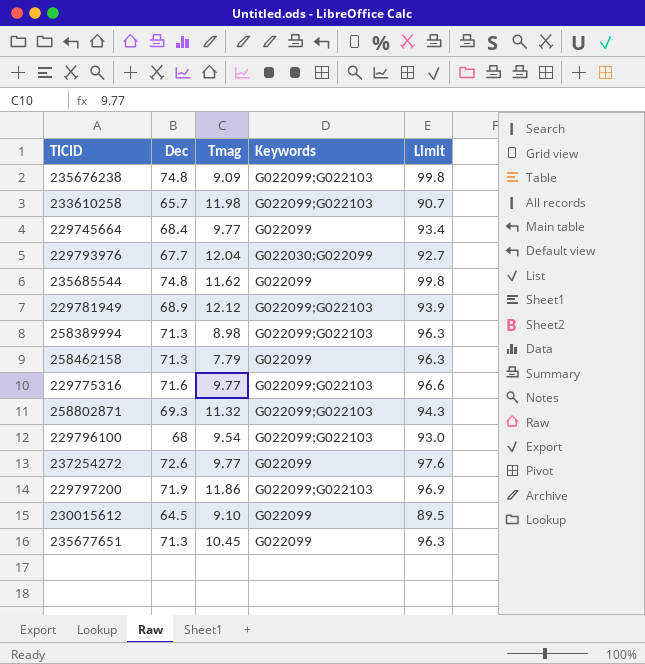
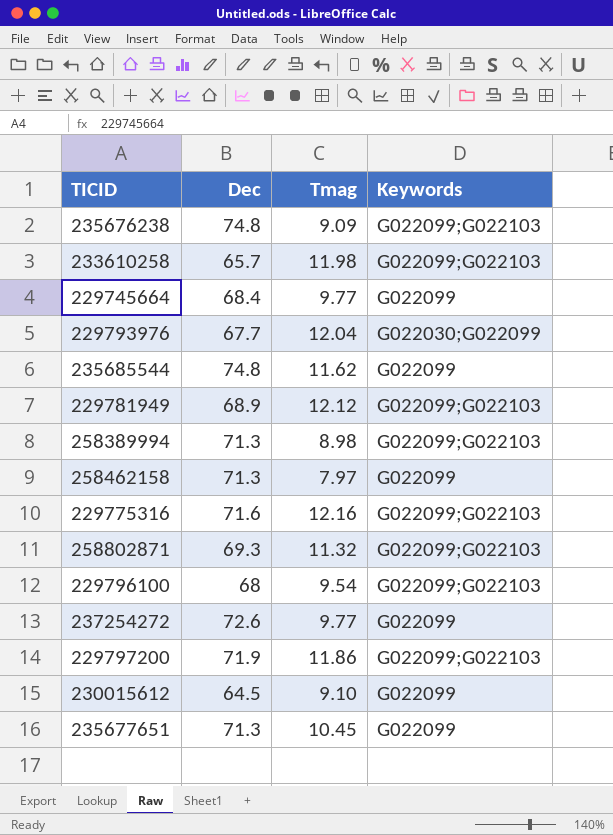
column Limit | formula: [Dec] + 25 -> none
258462158 | Tmag: 7.79 -> 7.97
229775316 | Tmag: 9.77 -> 12.16

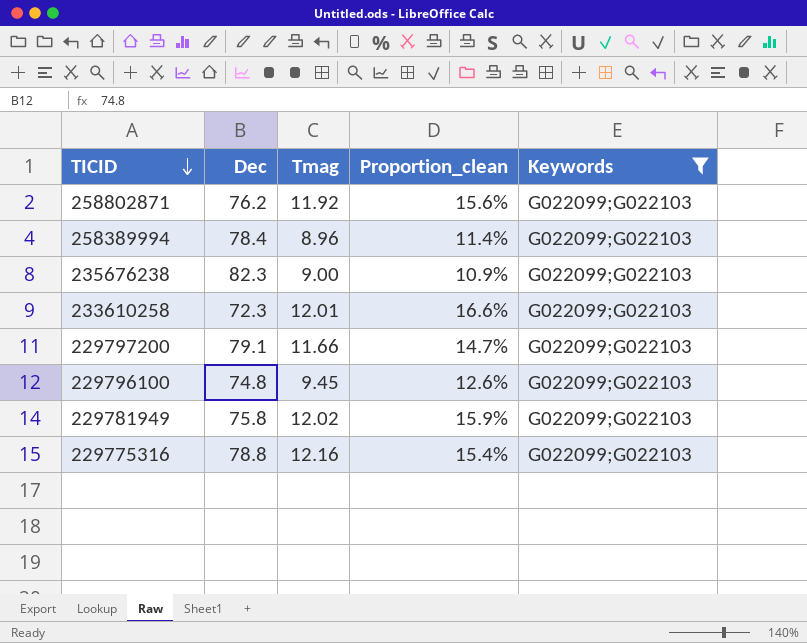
filter: none -> Keywords = G022099;G022103
row order: none -> TICID descending
column Proportion_clean | formula: none -> [Tmag] / [Dec]
258802871 | Dec: 69.3 -> 76.2
258802871 | Tmag: 11.32 -> 11.92
258389994 | Dec: 71.3 -> 78.4
258389994 | Tmag: 8.98 -> 8.96
235676238 | Dec: 74.8 -> 82.3
235676238 | Tmag: 9.09 -> 9.00
233610258 | Dec: 65.7 -> 72.3
233610258 | Tmag: 11.98 -> 12.01
229797200 | Dec: 71.9 -> 79.1
229797200 | Tmag: 11.86 -> 11.66
229796100 | Dec: 68 -> 74.8
229796100 | Tmag: 9.54 -> 9.45
229781949 | Dec: 68.9 -> 75.8
229781949 | Tmag: 12.12 -> 12.02
229775316 | Dec: 71.6 -> 78.8

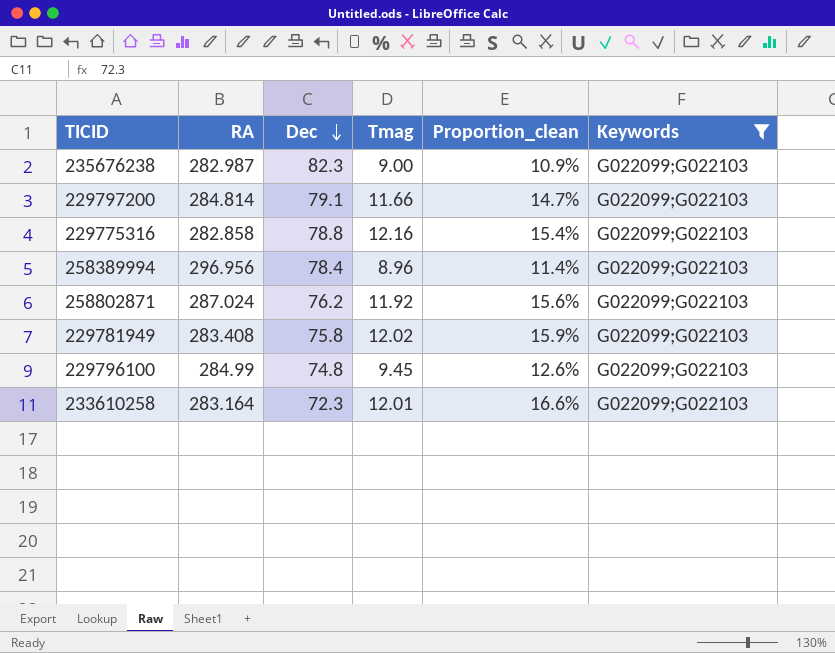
row order: TICID descending -> Dec descending
column RA | position: none -> 2

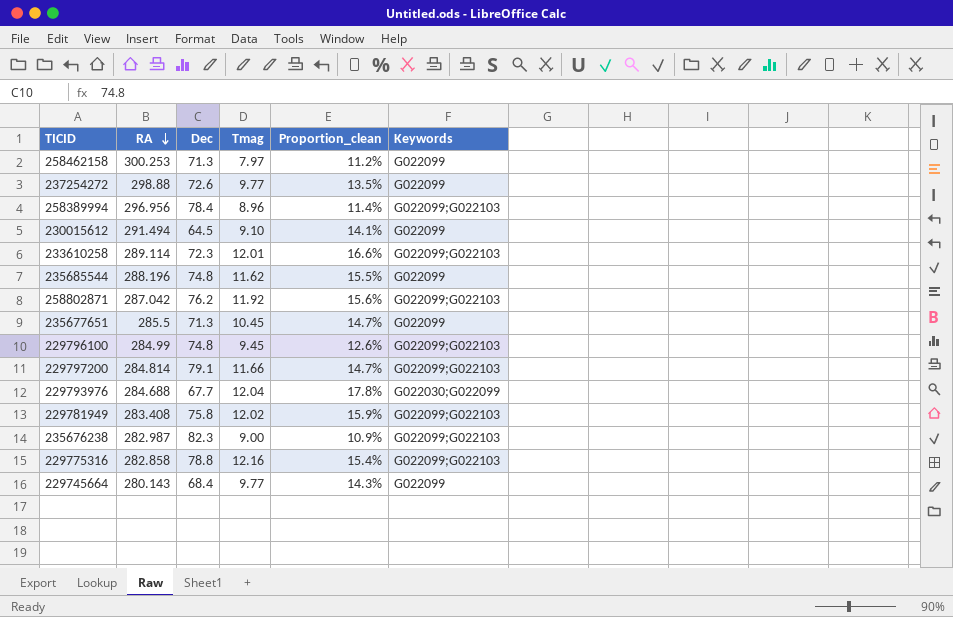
filter: Keywords = G022099;G022103 -> none
row order: Dec descending -> RA descending
233610258 | RA: 283.164 -> 289.114
258802871 | RA: 287.024 -> 287.042

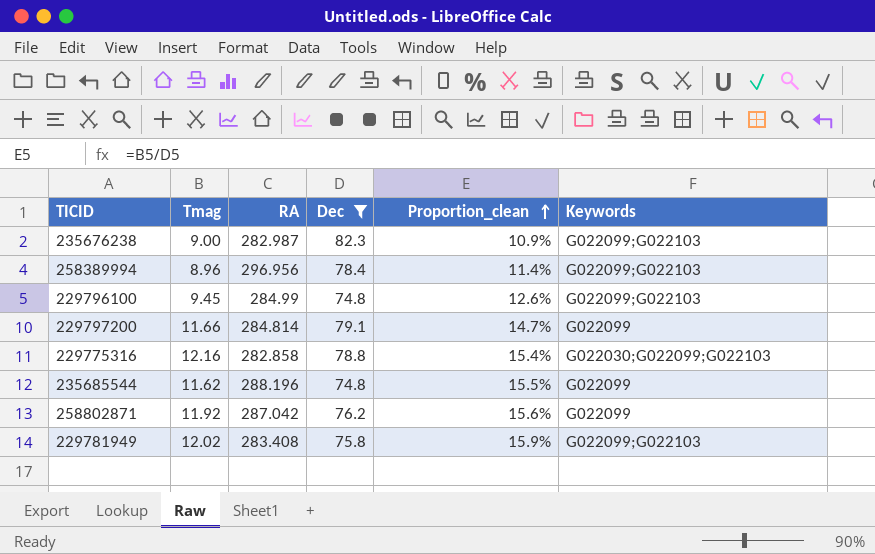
filter: none -> Dec >= 74.8
row order: RA descending -> Proportion_clean ascending
column Tmag | position: 4 -> 2
229797200 | Keywords: G022099;G022103 -> G022099
229775316 | Keywords: G022099;G022103 -> G022030;G022099;G022103
258802871 | Keywords: G022099;G022103 -> G022099

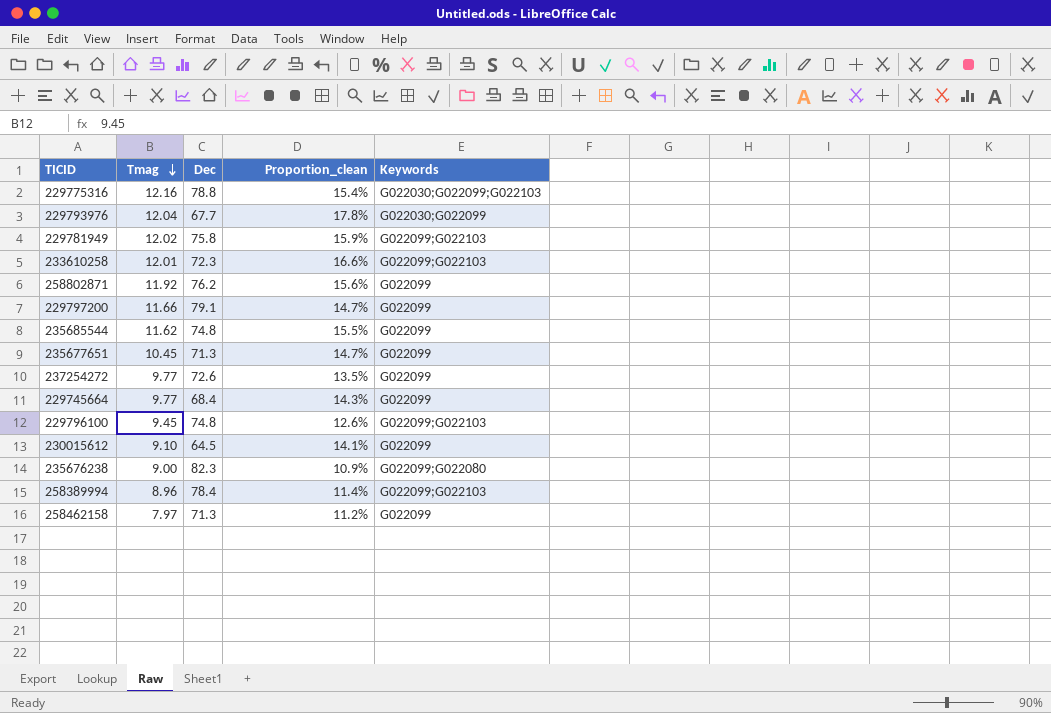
filter: Dec >= 74.8 -> none
row order: Proportion_clean ascending -> Tmag descending
column RA | position: 3 -> none
235676238 | Keywords: G022099;G022103 -> G022099;G022080

